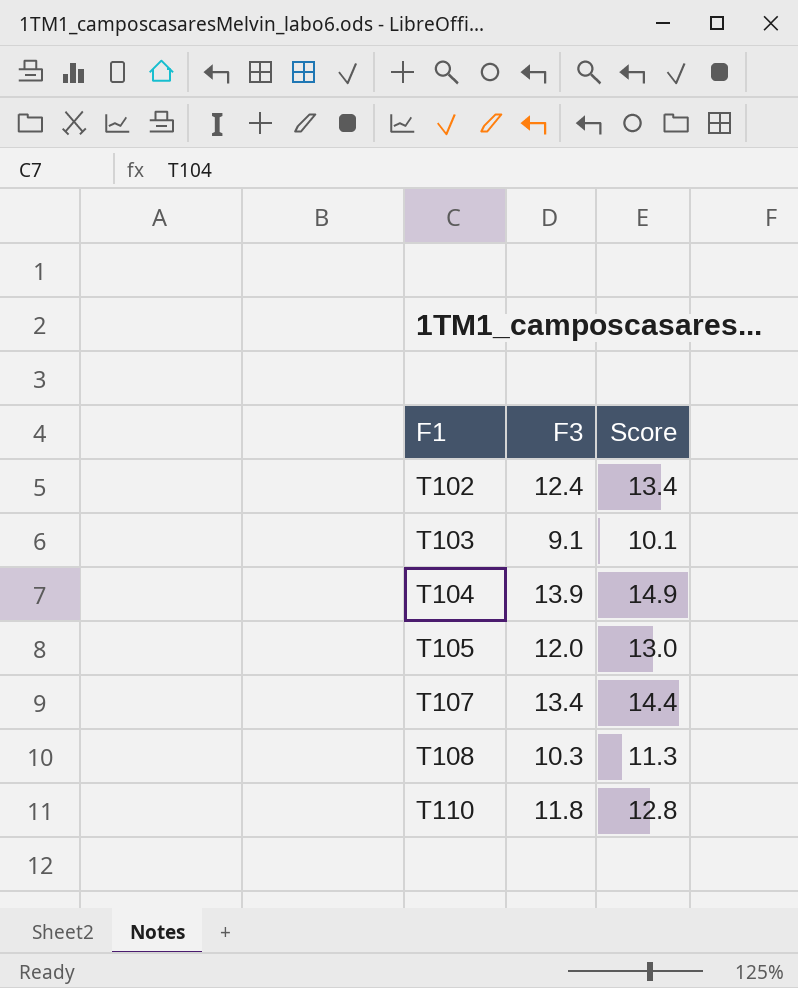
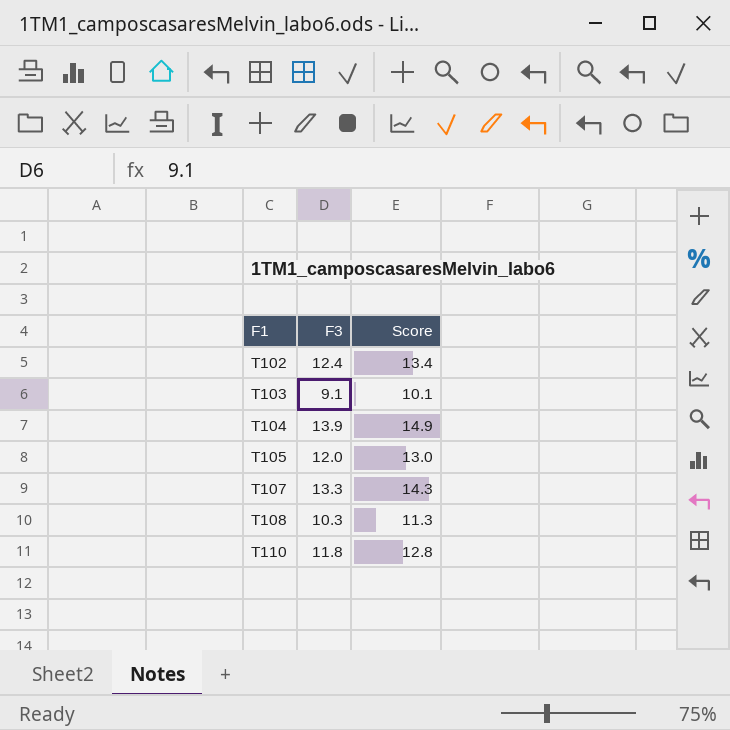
T107 | F3: 13.4 -> 13.3
T107 | Score: 14.4 -> 14.3

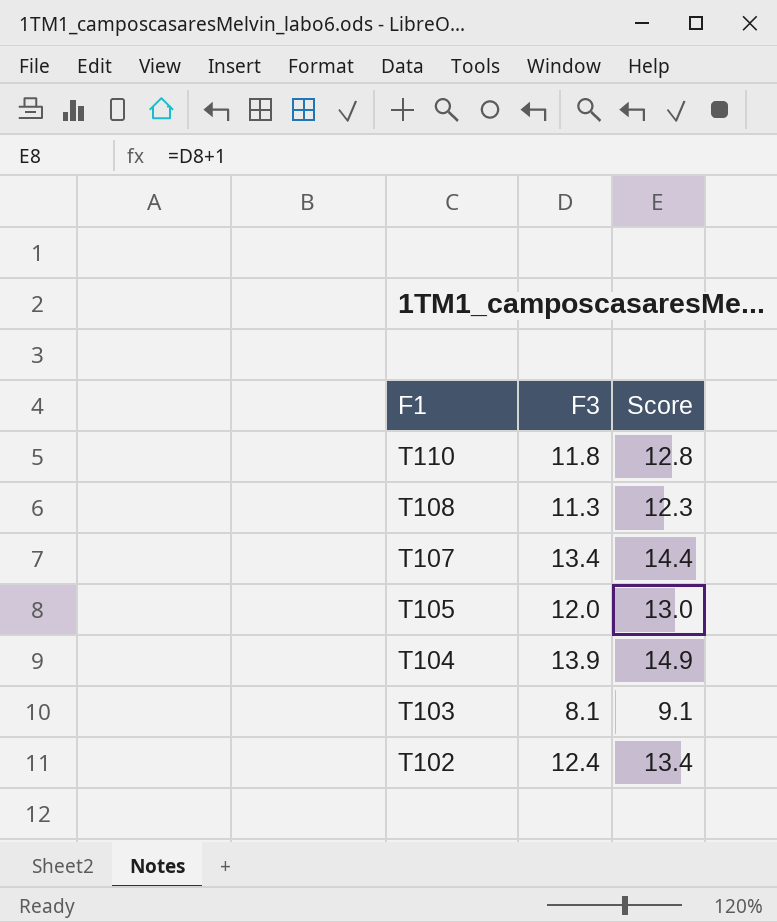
row order: F1 ascending -> F1 descending
T108 | F3: 10.3 -> 11.3
T108 | Score: 11.3 -> 12.3
T107 | F3: 13.3 -> 13.4
T107 | Score: 14.3 -> 14.4
T103 | F3: 9.1 -> 8.1
T103 | Score: 10.1 -> 9.1

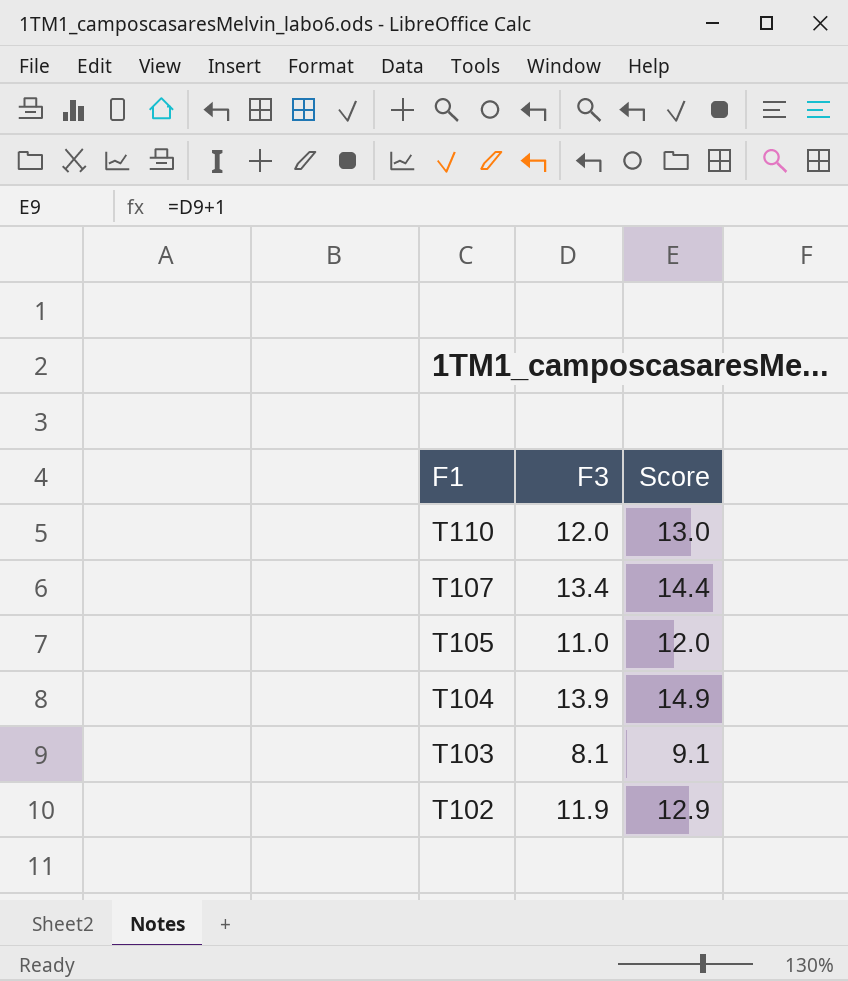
row T108: 11.3 | 12.3 -> none
T110 | F3: 11.8 -> 12.0
T110 | Score: 12.8 -> 13.0
T105 | F3: 12.0 -> 11.0
T105 | Score: 13.0 -> 12.0
T102 | F3: 12.4 -> 11.9
T102 | Score: 13.4 -> 12.9

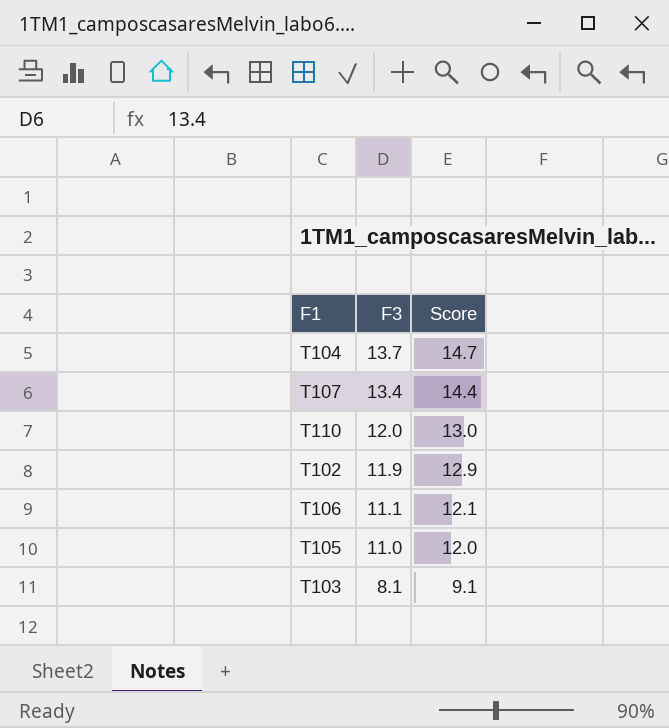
row order: F1 descending -> F3 descending
T104 | F3: 13.9 -> 13.7
T104 | Score: 14.9 -> 14.7
row T106: none -> 11.1 | 12.1

